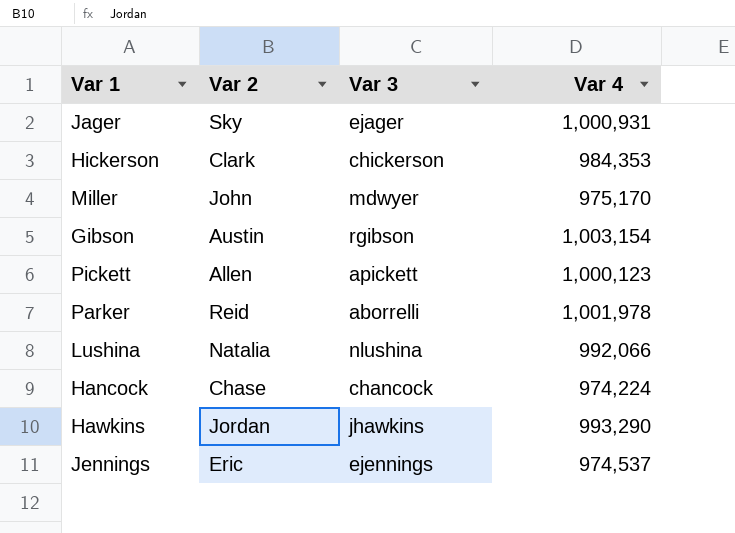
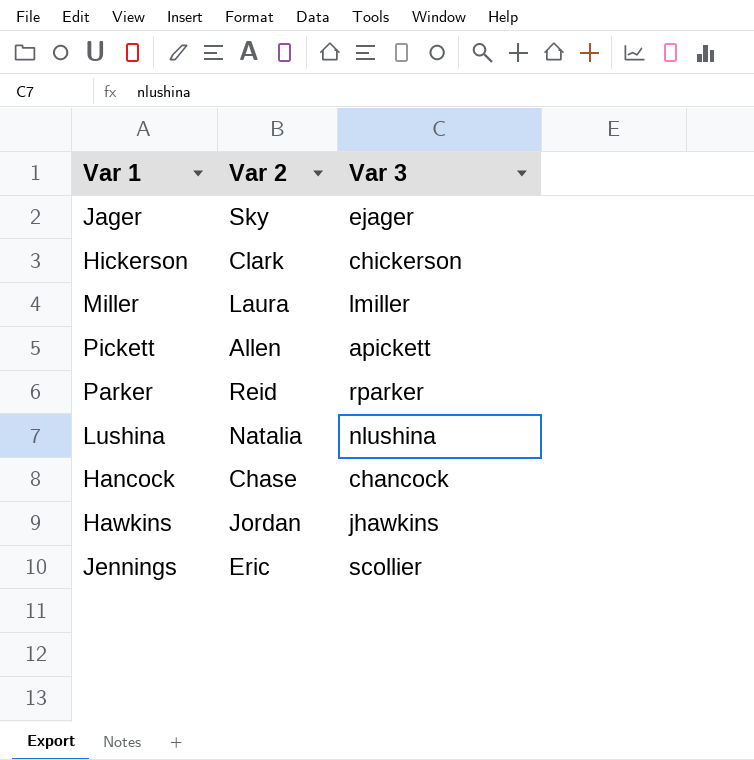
column Var 4 | position: 4 -> none
row Gibson: Austin | rgibson | 1,003,154 -> none
Miller | Var 2: John -> Laura
Miller | Var 3: mdwyer -> lmiller
Parker | Var 3: aborrelli -> rparker
Jennings | Var 3: ejennings -> scollier

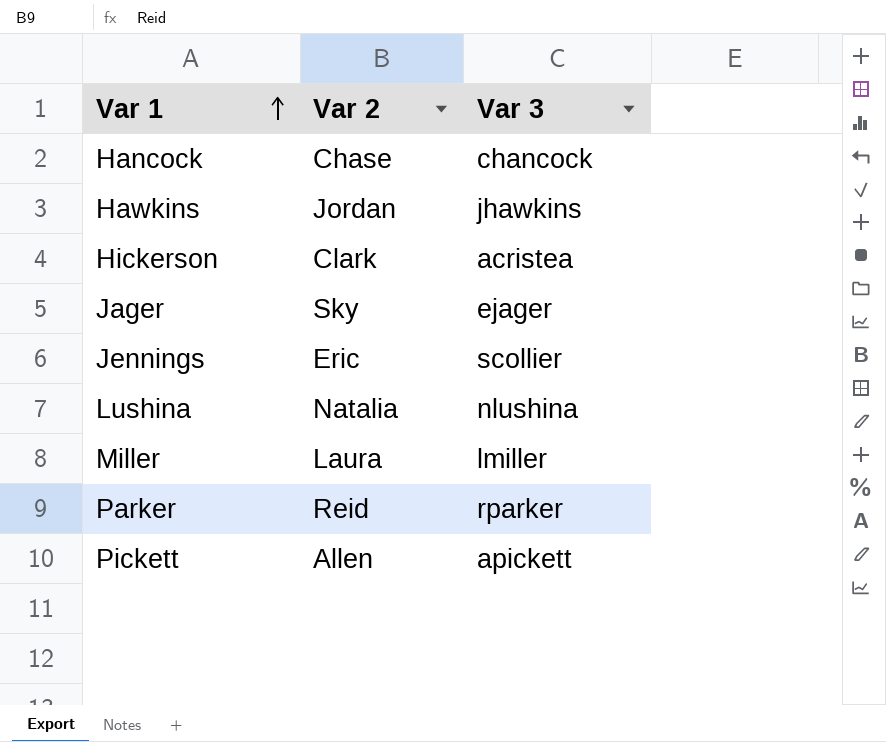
row order: none -> Var 1 ascending
Hickerson | Var 3: chickerson -> acristea

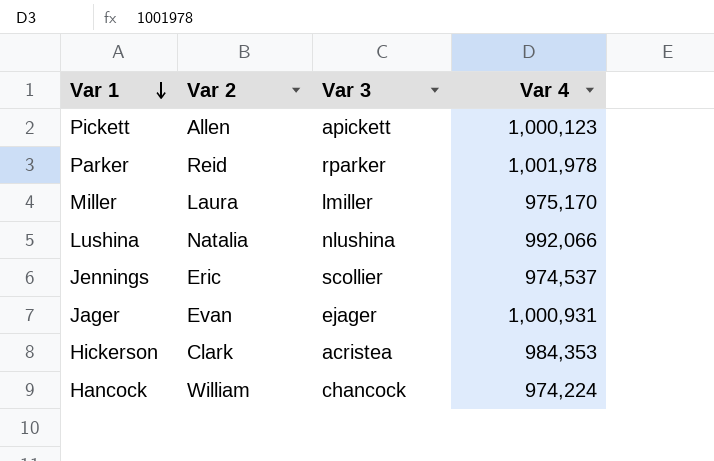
row order: Var 1 ascending -> Var 1 descending
column Var 4 | position: none -> 4
row Hawkins: Jordan | jhawkins -> none
Jager | Var 2: Sky -> Evan
Hancock | Var 2: Chase -> William

